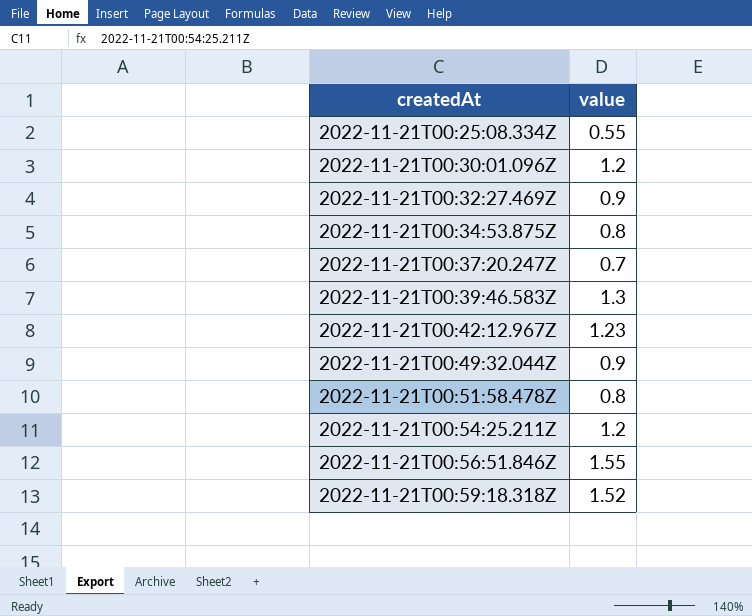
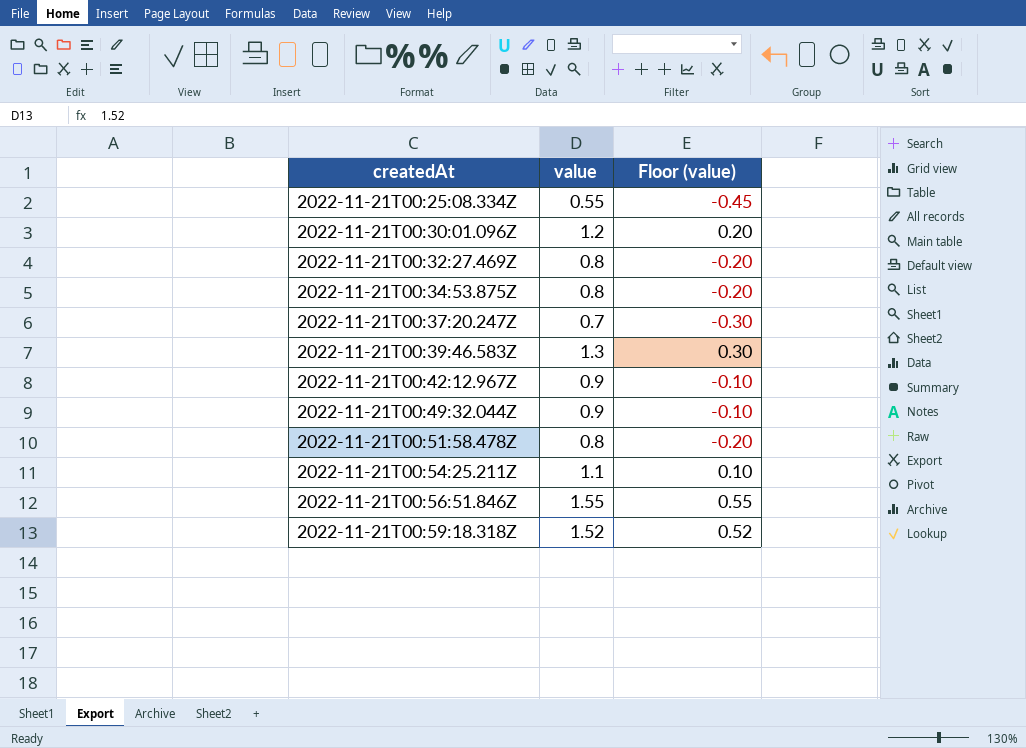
column Floor (value) | formula: none -> [value] - 1
2022-11-21T00:32:27.469Z | value: 0.9 -> 0.8
2022-11-21T00:42:12.967Z | value: 1.23 -> 0.9
2022-11-21T00:54:25.211Z | value: 1.2 -> 1.1

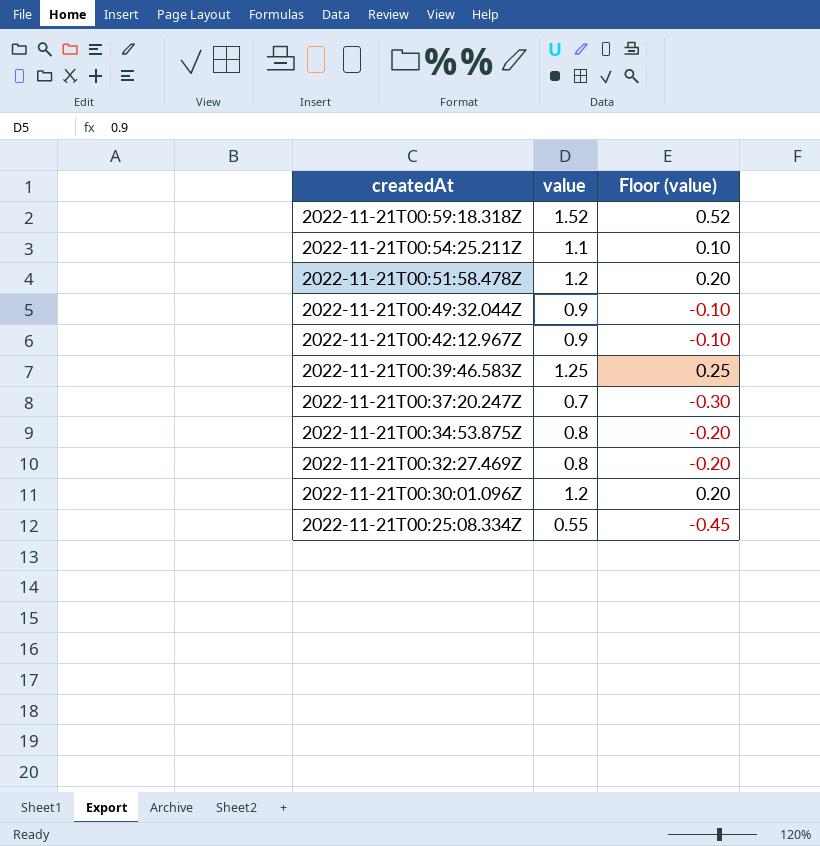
row order: createdAt ascending -> createdAt descending
row 2022-11-21T00:56:51.846Z: 1.55 | 0.55 -> none
2022-11-21T00:51:58.478Z | value: 0.8 -> 1.2
2022-11-21T00:51:58.478Z | Floor (value): -0.20 -> 0.20
2022-11-21T00:39:46.583Z | value: 1.3 -> 1.25
2022-11-21T00:39:46.583Z | Floor (value): 0.30 -> 0.25

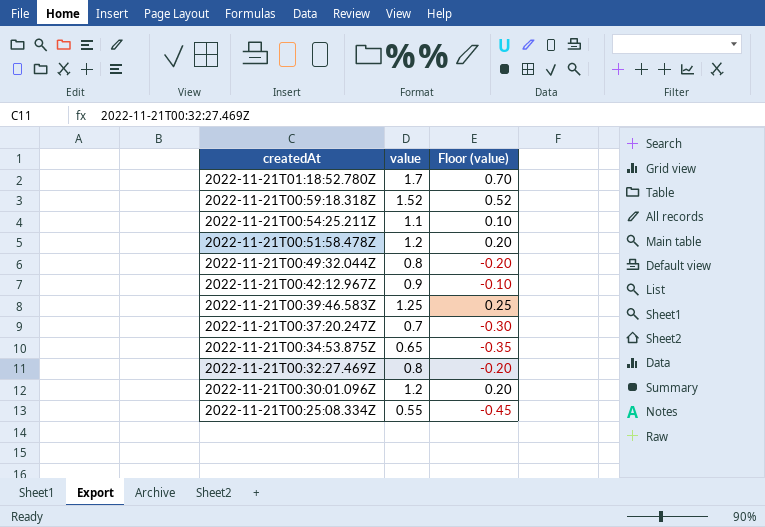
row 2022-11-21T01:18:52.780Z: none -> 1.7 | 0.70
2022-11-21T00:49:32.044Z | value: 0.9 -> 0.8
2022-11-21T00:49:32.044Z | Floor (value): -0.10 -> -0.20
2022-11-21T00:34:53.875Z | value: 0.8 -> 0.65
2022-11-21T00:34:53.875Z | Floor (value): -0.20 -> -0.35

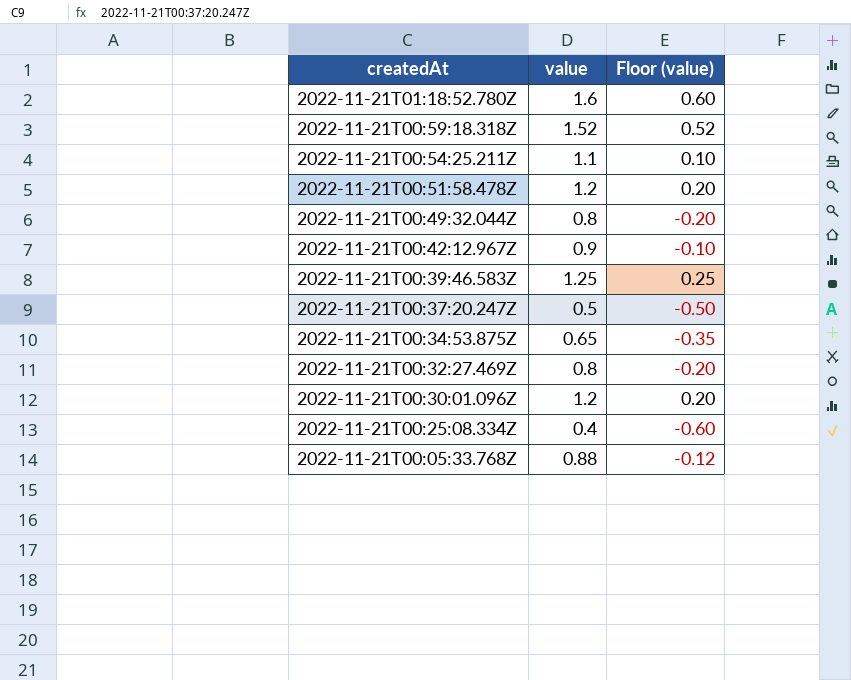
2022-11-21T01:18:52.780Z | value: 1.7 -> 1.6
2022-11-21T01:18:52.780Z | Floor (value): 0.70 -> 0.60
2022-11-21T00:37:20.247Z | value: 0.7 -> 0.5
2022-11-21T00:37:20.247Z | Floor (value): -0.30 -> -0.50
2022-11-21T00:25:08.334Z | value: 0.55 -> 0.4
2022-11-21T00:25:08.334Z | Floor (value): -0.45 -> -0.60
row 2022-11-21T00:05:33.768Z: none -> 0.88 | -0.12

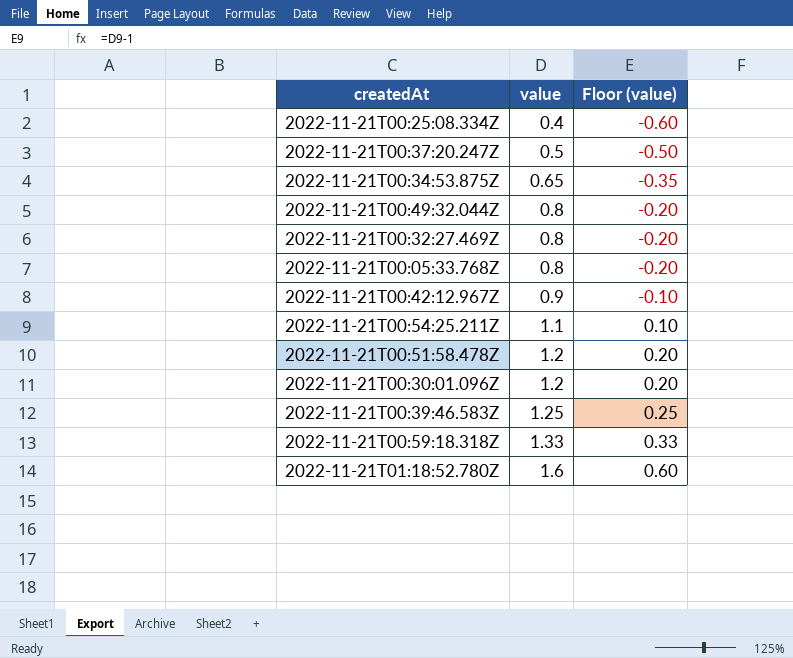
row order: createdAt descending -> value ascending
2022-11-21T00:05:33.768Z | value: 0.88 -> 0.8
2022-11-21T00:05:33.768Z | Floor (value): -0.12 -> -0.20
2022-11-21T00:59:18.318Z | value: 1.52 -> 1.33
2022-11-21T00:59:18.318Z | Floor (value): 0.52 -> 0.33

